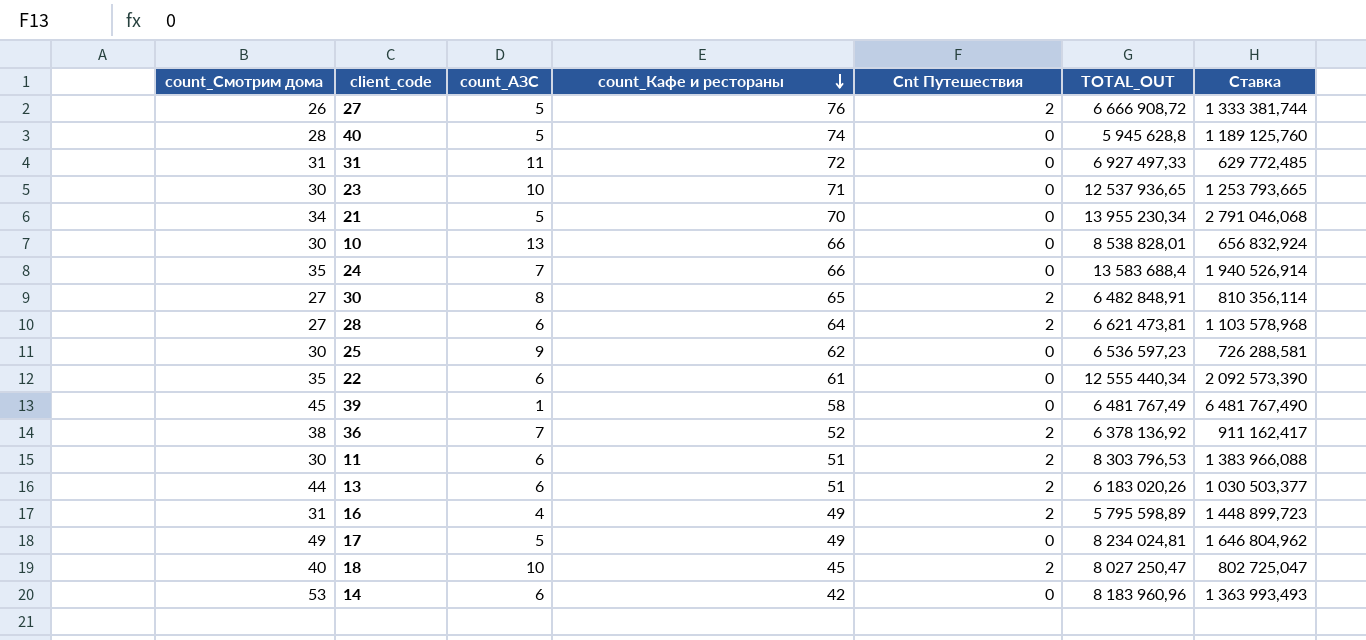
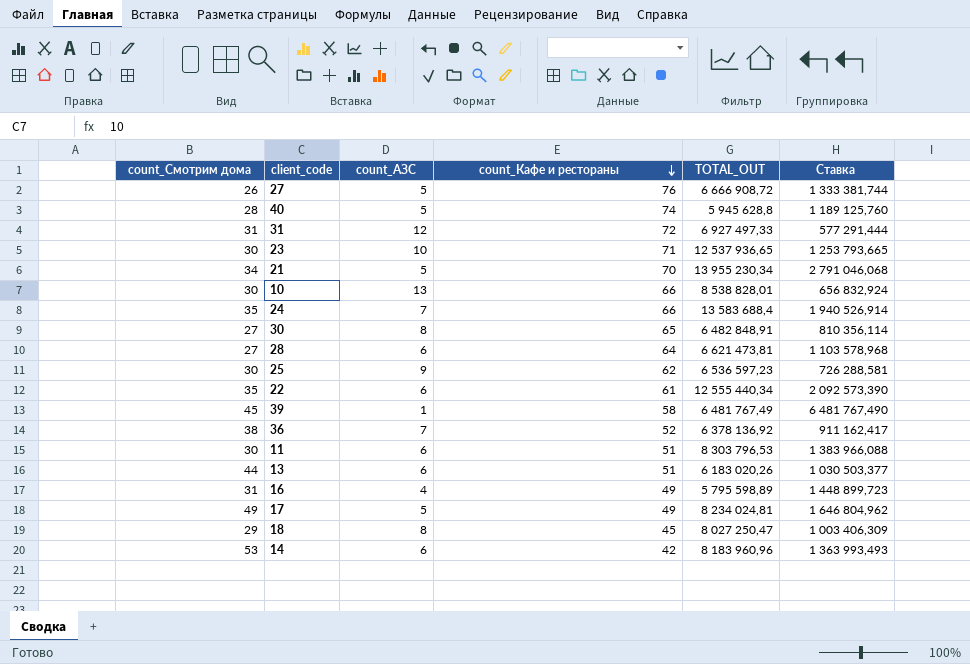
column Cnt Путешествия | position: 5 -> none
31 | count_АЗС: 11 -> 12
31 | Ставка: 629 772,485 -> 577 291,444
18 | count_Смотрим дома: 40 -> 29
18 | count_АЗС: 10 -> 8
18 | Ставка: 802 725,047 -> 1 003 406,309

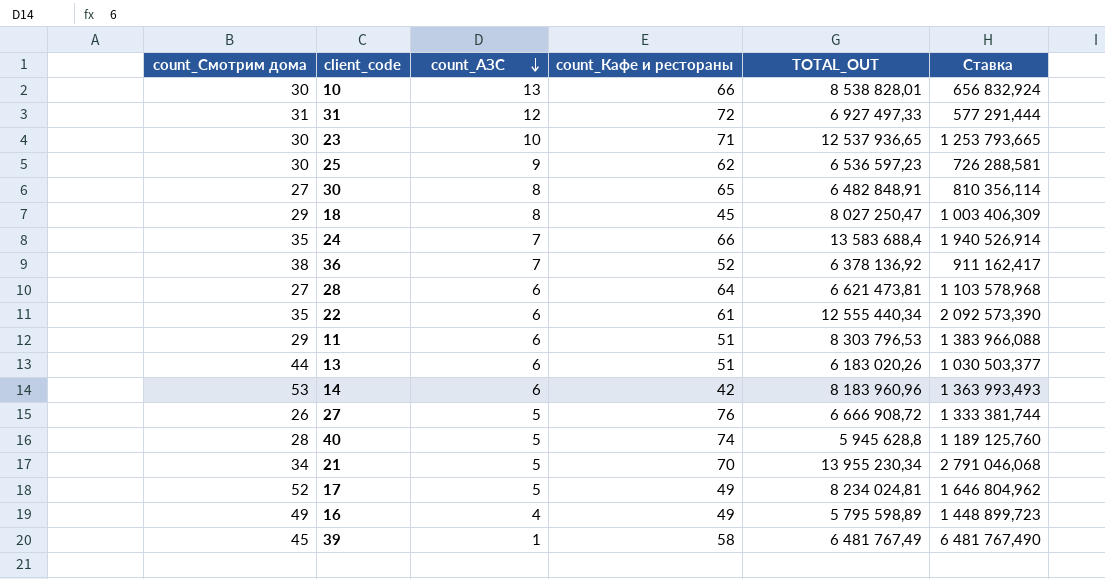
row order: count_Кафе и рестораны descending -> count_АЗС descending
11 | count_Смотрим дома: 30 -> 29
17 | count_Смотрим дома: 49 -> 52
16 | count_Смотрим дома: 31 -> 49

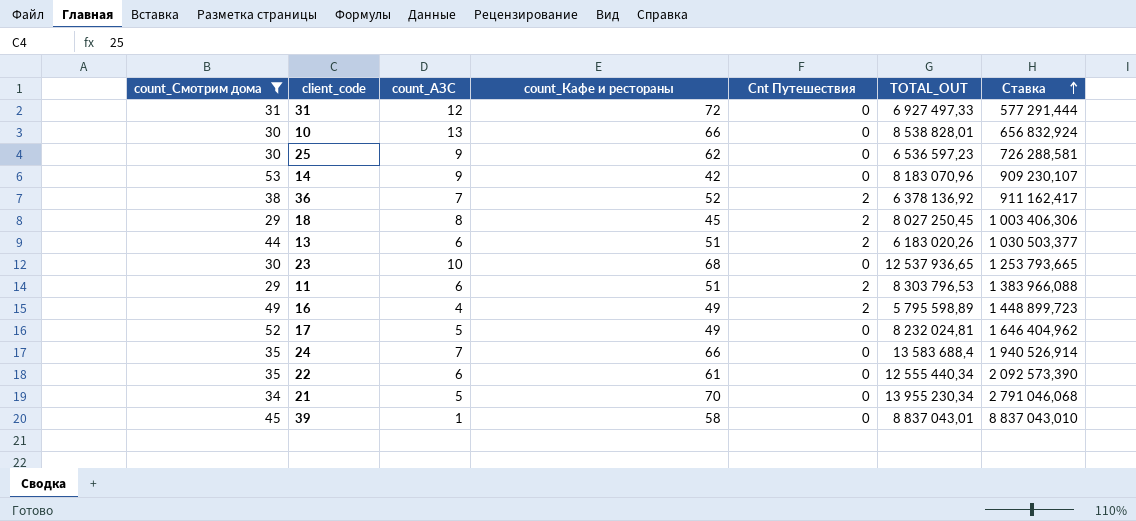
filter: none -> count_Смотрим дома >= 29
row order: count_АЗС descending -> Ставка ascending
column Cnt Путешествия | position: none -> 5
14 | count_АЗС: 6 -> 9
14 | TOTAL_OUT: 8 183 960,96 -> 8 183 070,96
14 | Ставка: 1 363 993,493 -> 909 230,107
18 | TOTAL_OUT: 8 027 250,47 -> 8 027 250,45
18 | Ставка: 1 003 406,309 -> 1 003 406,306
23 | count_Кафе и рестораны: 71 -> 68
17 | TOTAL_OUT: 8 234 024,81 -> 8 232 024,81
17 | Ставка: 1 646 804,962 -> 1 646 404,962
39 | TOTAL_OUT: 6 481 767,49 -> 8 837 043,01
39 | Ставка: 6 481 767,490 -> 8 837 043,010

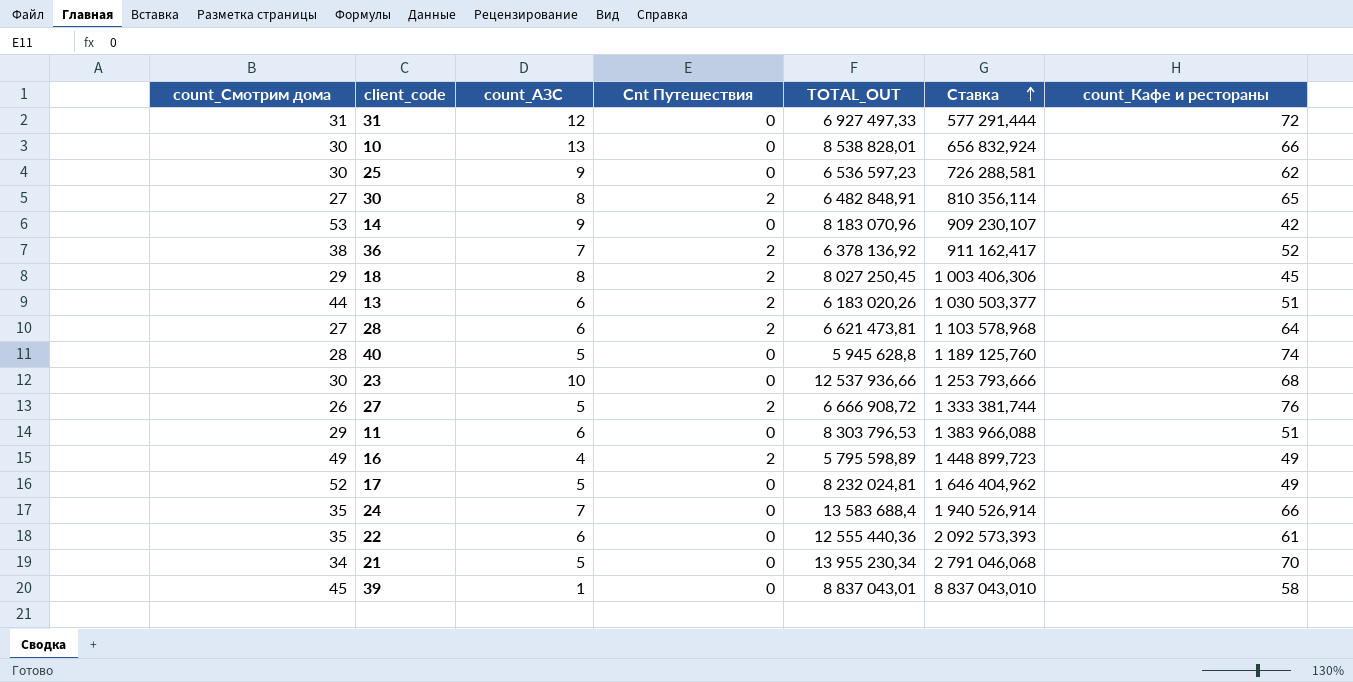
filter: count_Смотрим дома >= 29 -> none
column count_Кафе и рестораны | position: 4 -> 7
23 | TOTAL_OUT: 12 537 936,65 -> 12 537 936,66
23 | Ставка: 1 253 793,665 -> 1 253 793,666
11 | Cnt Путешествия: 2 -> 0
22 | TOTAL_OUT: 12 555 440,34 -> 12 555 440,36
22 | Ставка: 2 092 573,390 -> 2 092 573,393

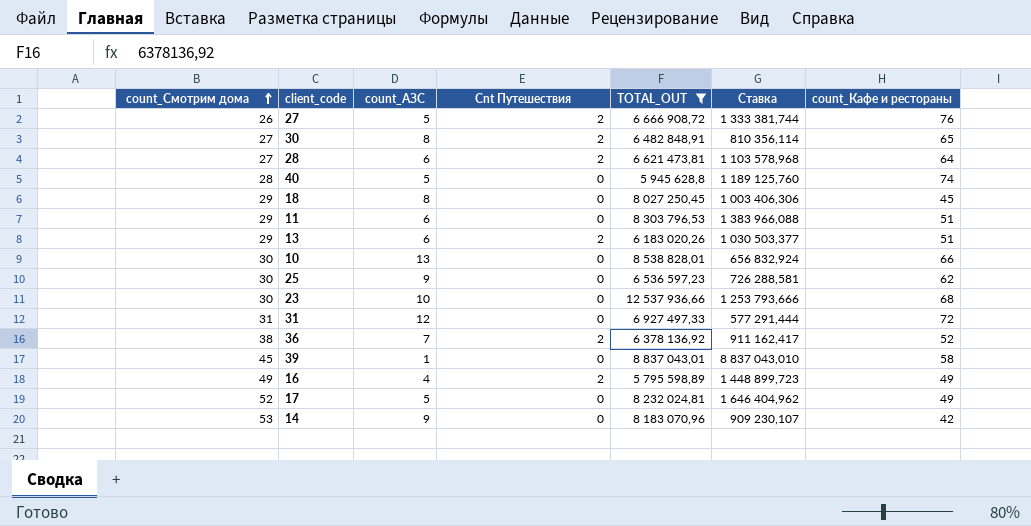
filter: none -> TOTAL_OUT <= 12 537 936,66
row order: Ставка ascending -> count_Смотрим дома ascending
18 | Cnt Путешествия: 2 -> 0
13 | count_Смотрим дома: 44 -> 29

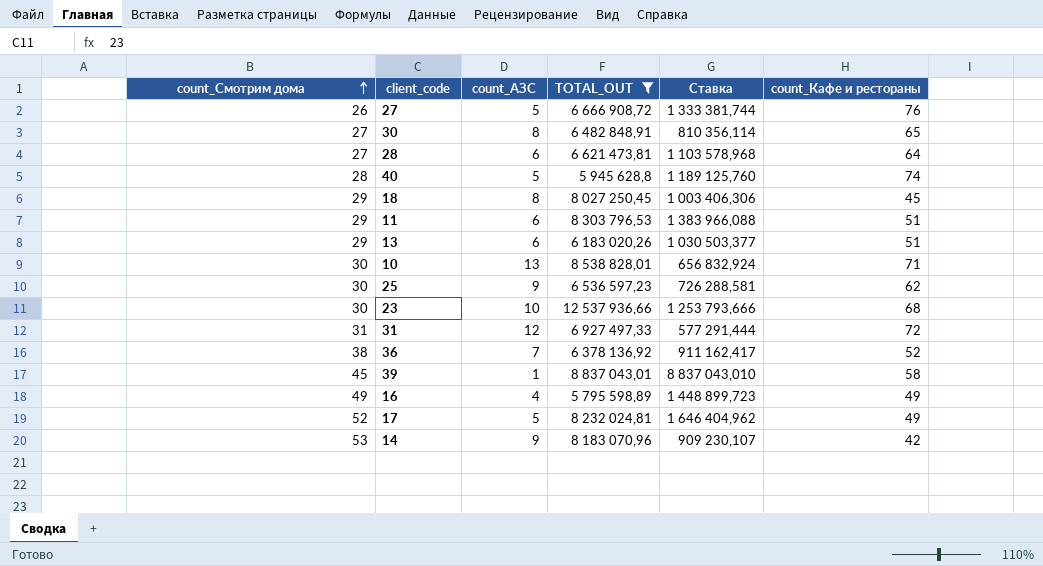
column Cnt Путешествия | position: 4 -> none
10 | count_Кафе и рестораны: 66 -> 71

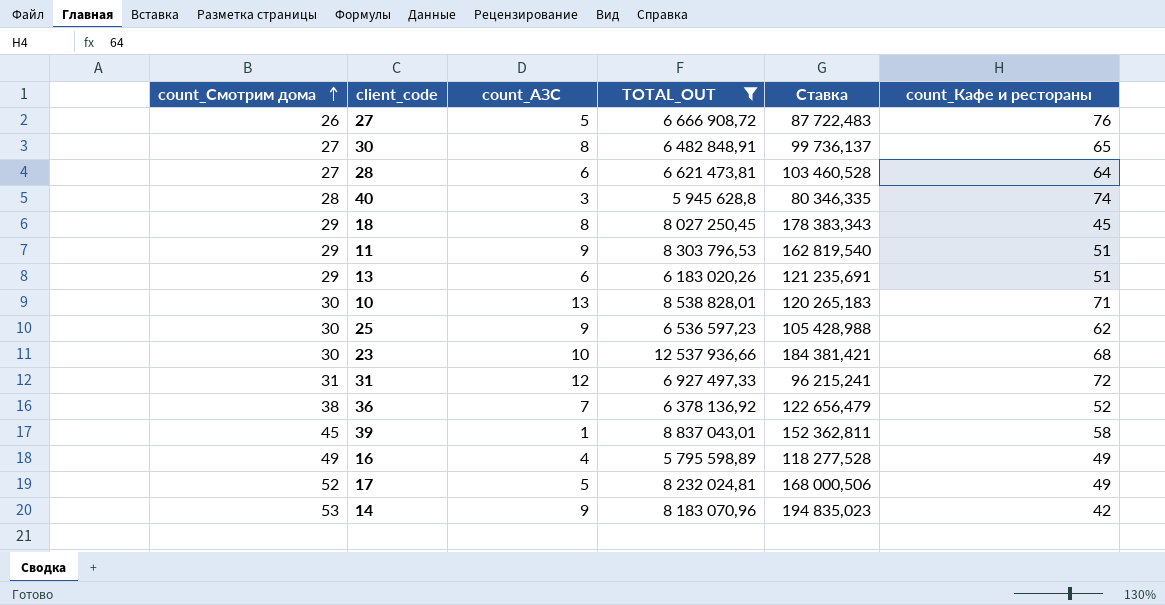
column Ставка | formula: [TOTAL_OUT] / [count_АЗС] -> [TOTAL_OUT] / [count_Кафе и рестораны]
40 | count_АЗС: 5 -> 3
11 | count_АЗС: 6 -> 9

